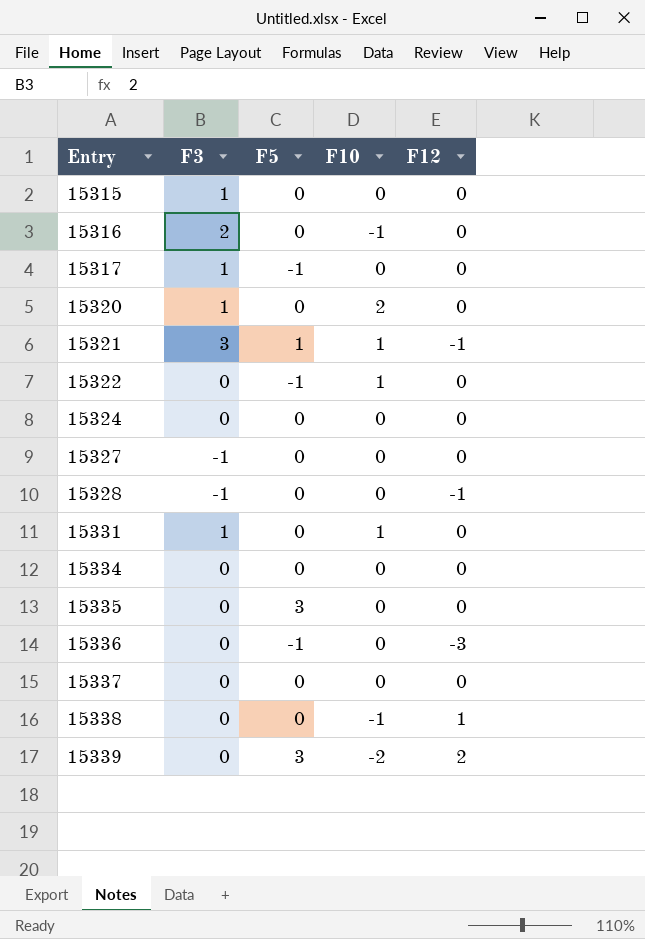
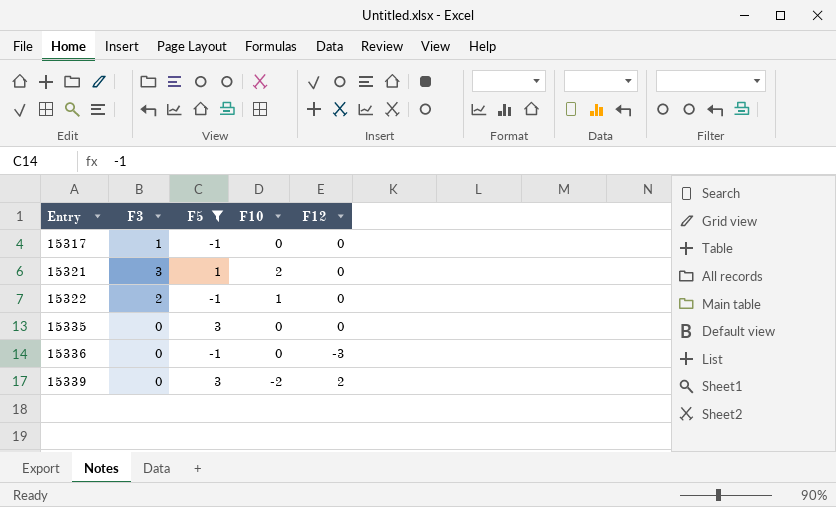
filter: none -> F5 != 0
15321 | F10: 1 -> 2
15321 | F12: -1 -> 0
15322 | F3: 0 -> 2

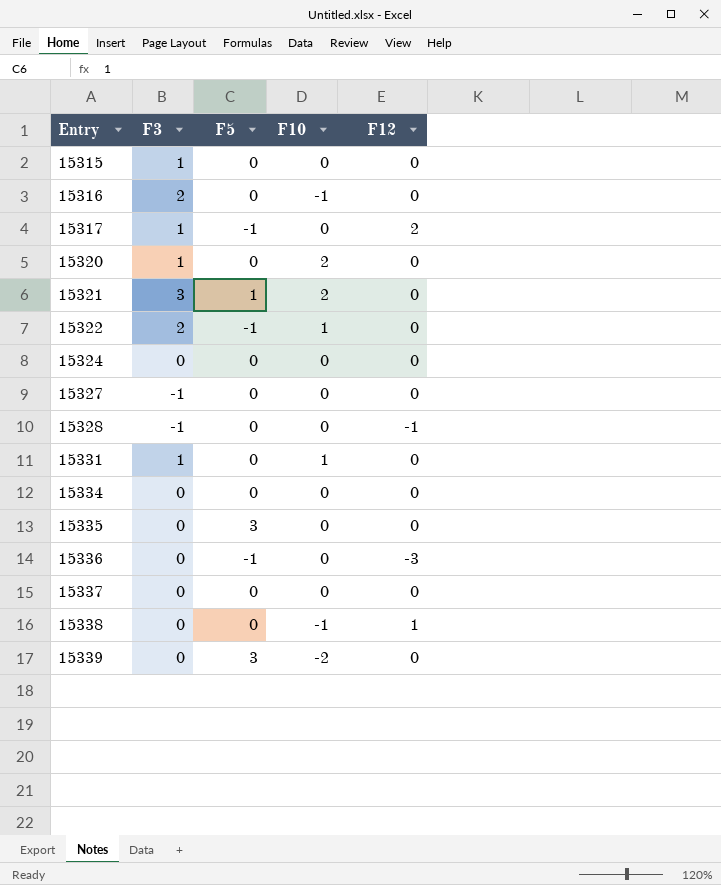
filter: F5 != 0 -> none
15317 | F12: 0 -> 2
15339 | F12: 2 -> 0

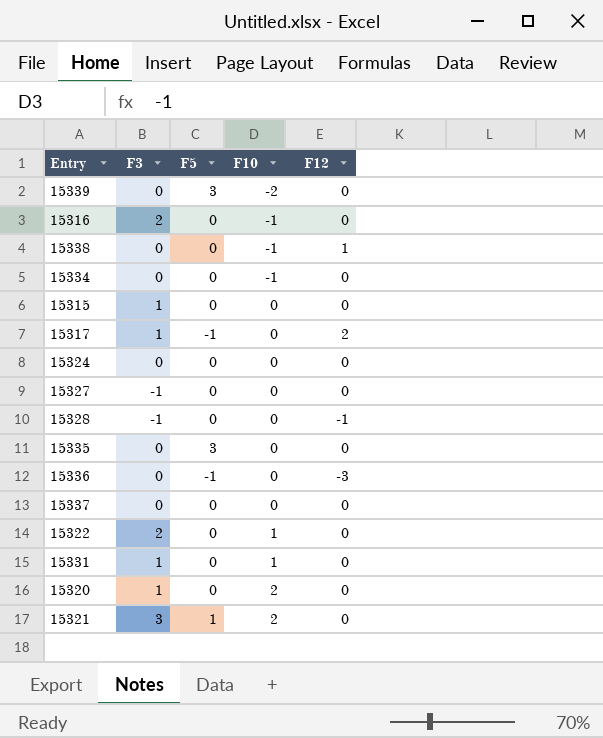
row order: Entry ascending -> F10 ascending
15334 | F10: 0 -> -1
15322 | F5: -1 -> 0

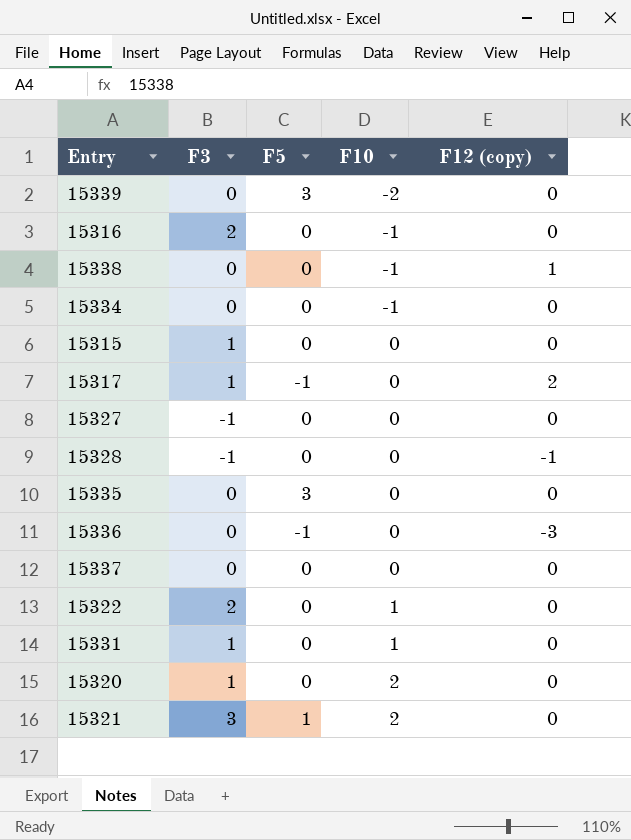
column name: F12 -> F12 (copy)
row 15324: 0 | 0 | 0 | 0 -> none

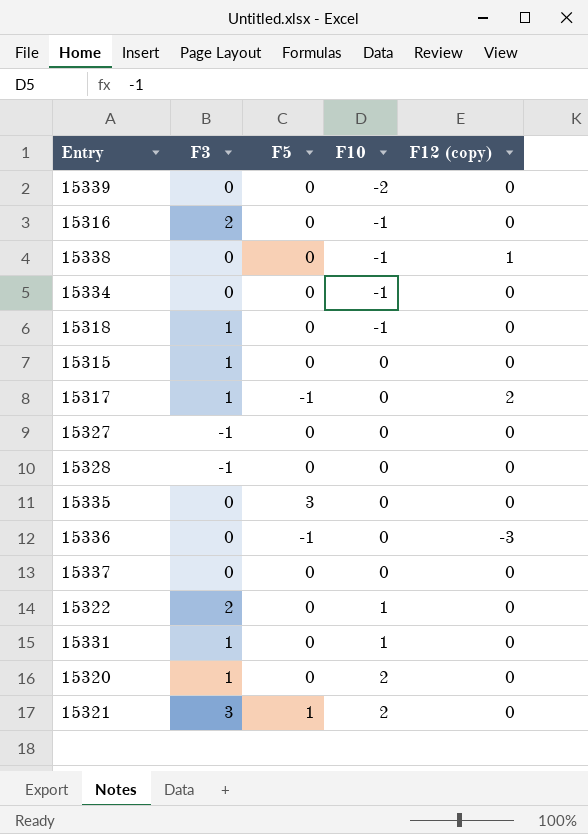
15339 | F5: 3 -> 0
row 15318: none -> 1 | 0 | -1 | 0
15328 | F12 (copy): -1 -> 0

